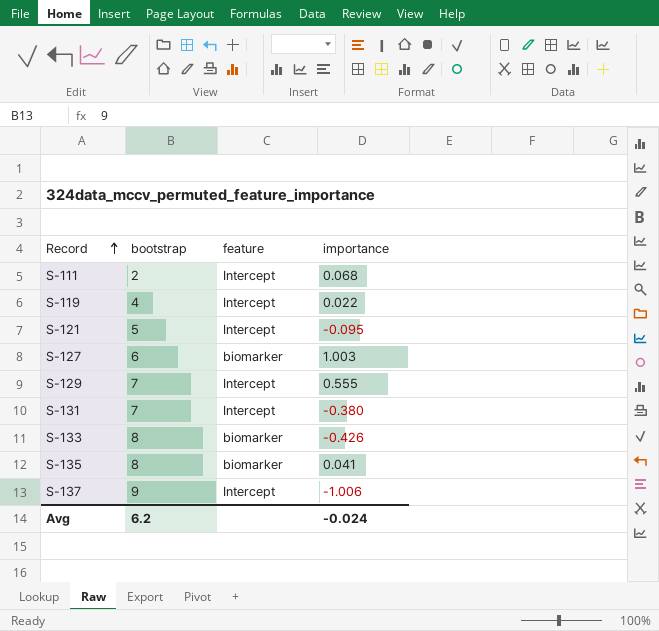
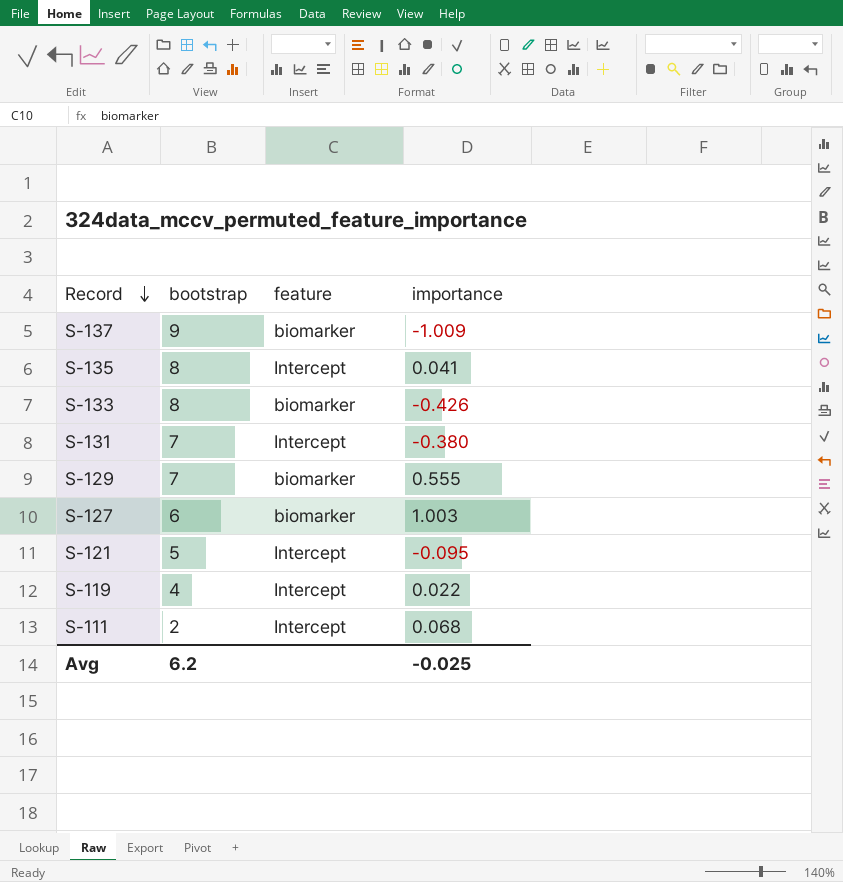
row order: Record ascending -> Record descending
S-137 | feature: Intercept -> biomarker
S-137 | importance: -1.006 -> -1.009
S-135 | feature: biomarker -> Intercept
S-129 | feature: Intercept -> biomarker
Avg | importance: -0.024 -> -0.025

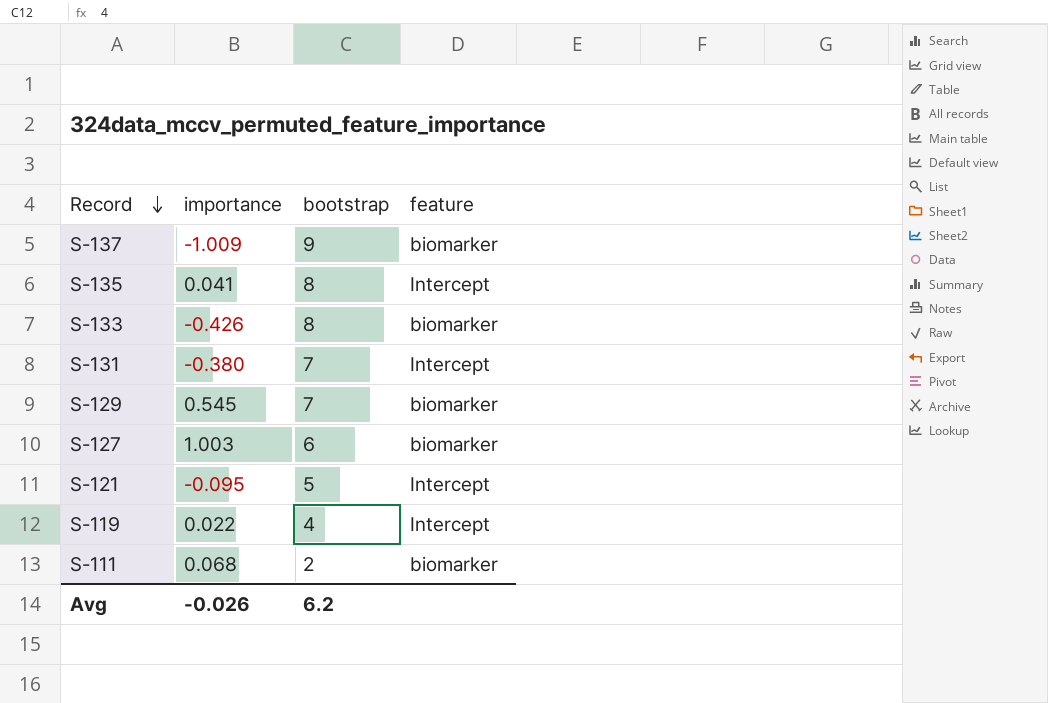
column importance | position: 4 -> 2
S-129 | importance: 0.555 -> 0.545
S-111 | feature: Intercept -> biomarker
Avg | importance: -0.025 -> -0.026

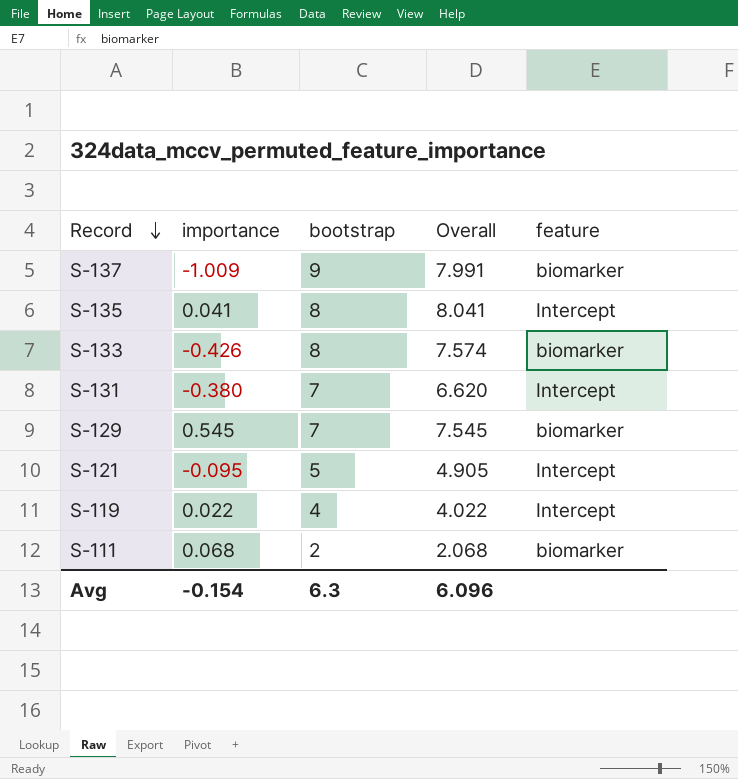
column Overall | formula: none -> [importance] + [bootstrap]
row S-127: 1.003 | 6 | biomarker -> none
Avg | importance: -0.026 -> -0.154
Avg | bootstrap: 6.2 -> 6.3

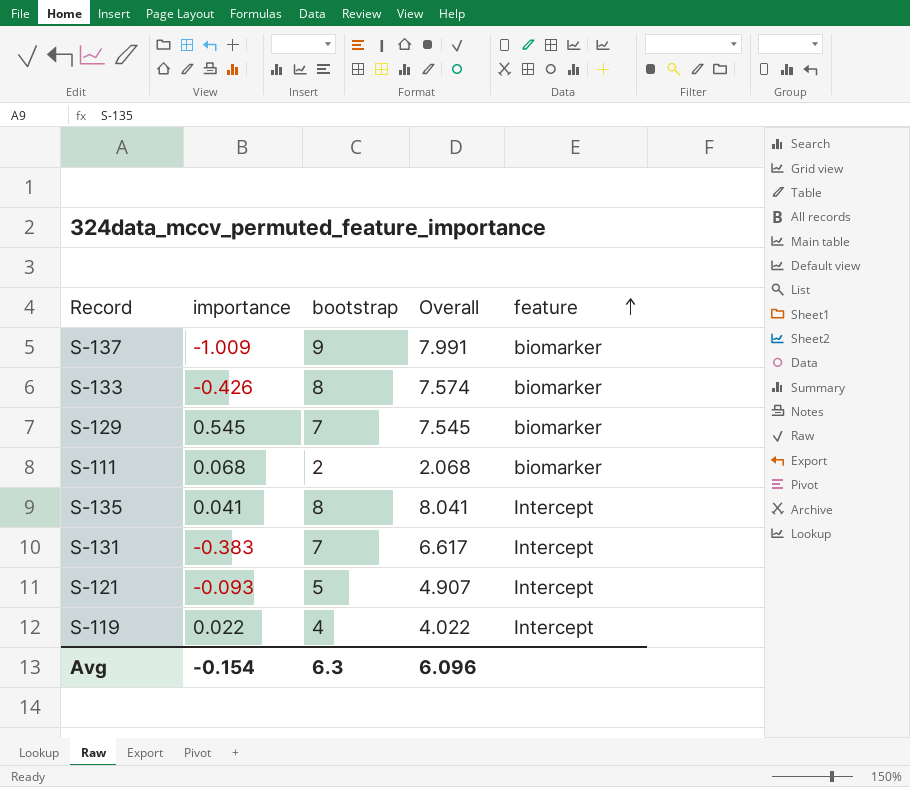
row order: Record descending -> feature ascending
S-131 | importance: -0.380 -> -0.383
S-131 | Overall: 6.620 -> 6.617
S-121 | importance: -0.095 -> -0.093
S-121 | Overall: 4.905 -> 4.907

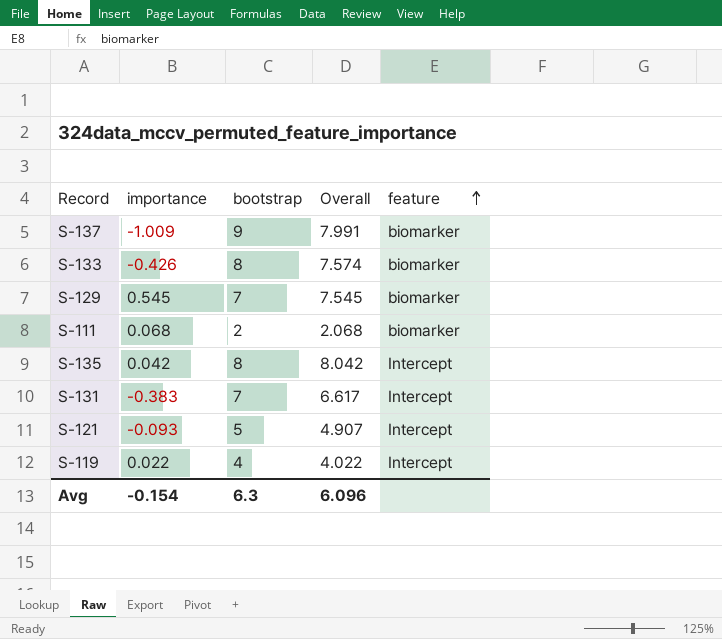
S-135 | importance: 0.041 -> 0.042
S-135 | Overall: 8.041 -> 8.042

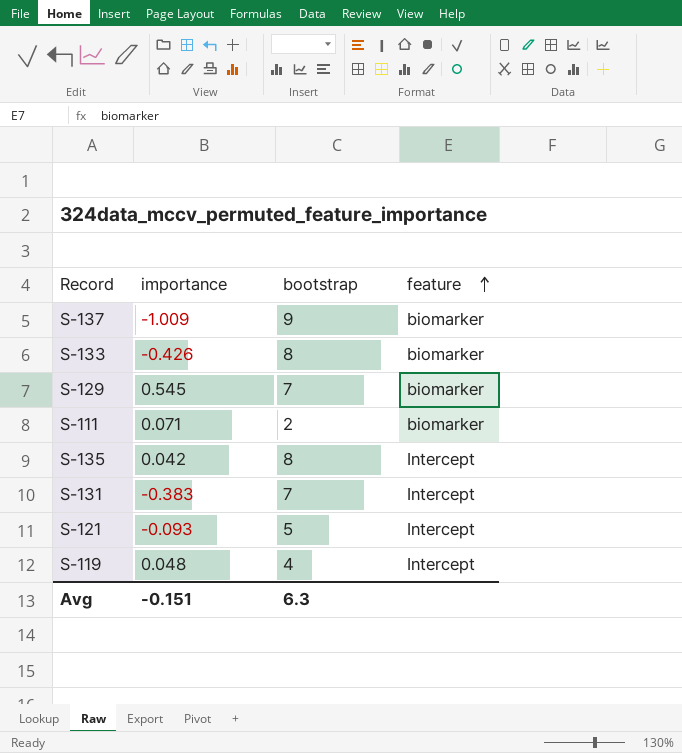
column Overall | formula: [importance] + [bootstrap] -> none
S-111 | importance: 0.068 -> 0.071
S-119 | importance: 0.022 -> 0.048
Avg | importance: -0.154 -> -0.151

